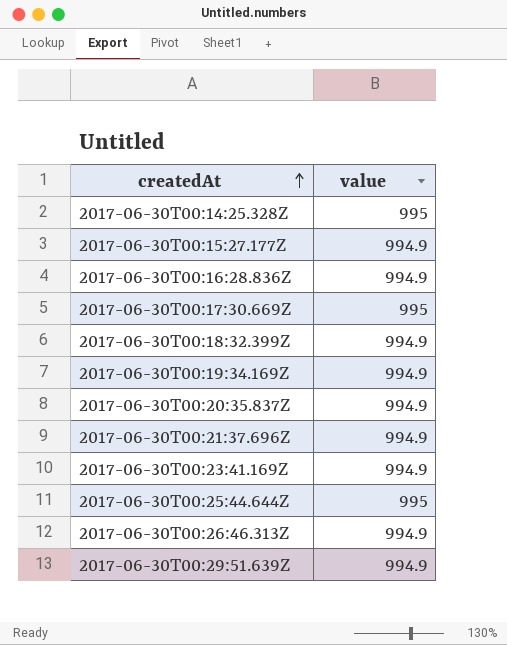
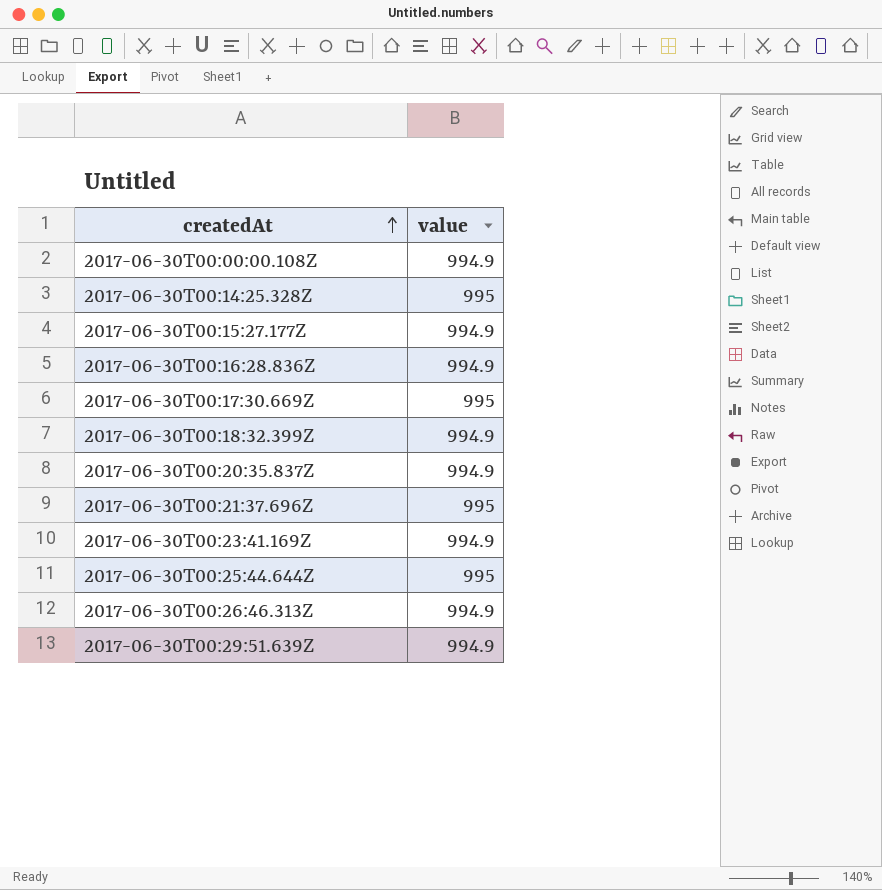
row 2017-06-30T00:19:34.169Z: 994.9 -> none
row 2017-06-30T00:00:00.108Z: none -> 994.9
2017-06-30T00:21:37.696Z | value: 994.9 -> 995

